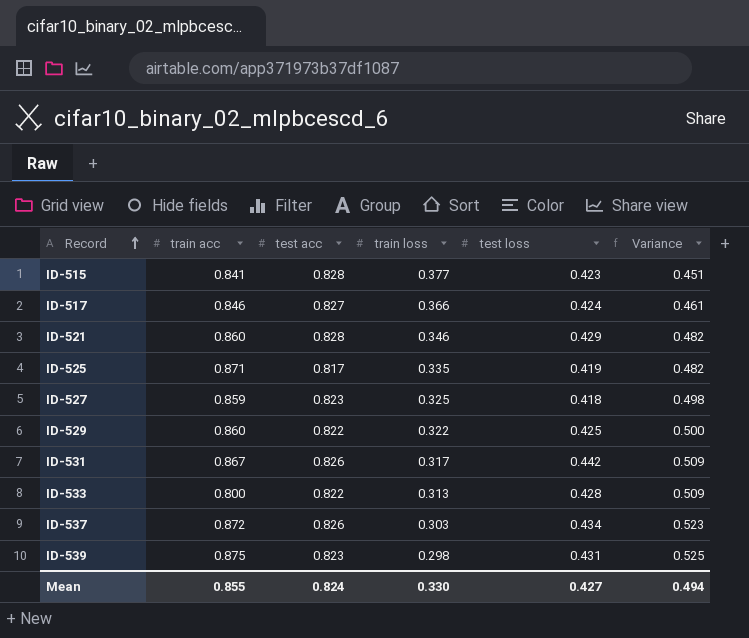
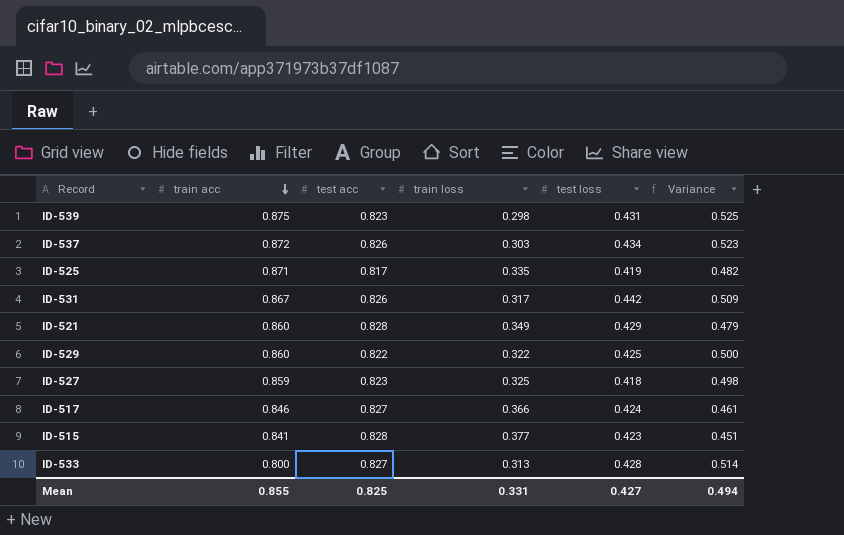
row order: Record ascending -> train acc descending
ID-521 | train loss: 0.346 -> 0.349
ID-521 | Variance: 0.482 -> 0.479
ID-533 | test acc: 0.822 -> 0.827
ID-533 | Variance: 0.509 -> 0.514
Mean | test acc: 0.824 -> 0.825
Mean | train loss: 0.330 -> 0.331

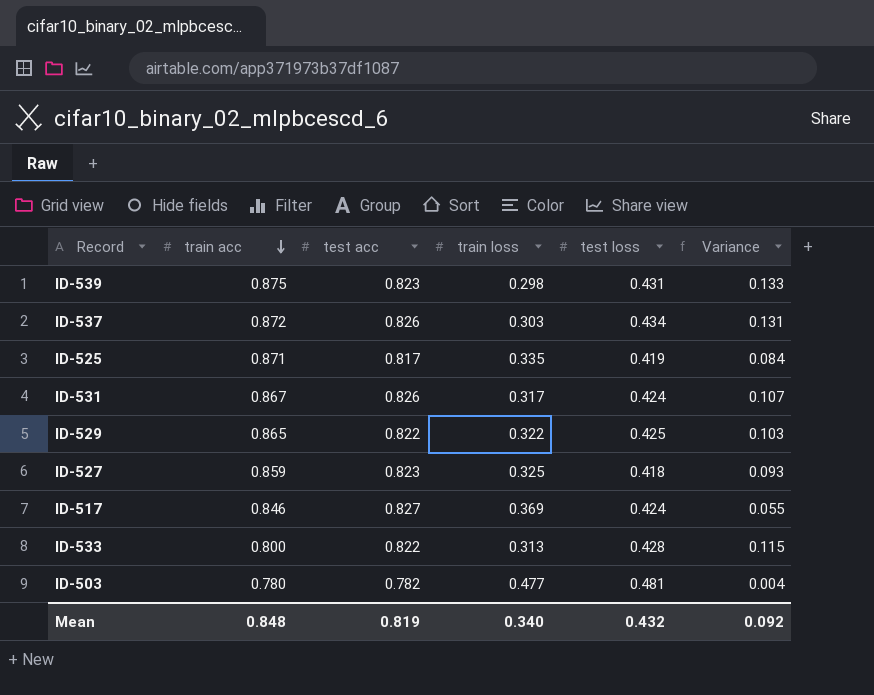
column Variance | formula: [test acc] - [train loss] -> [test loss] - [train loss]
row ID-521: 0.860 | 0.828 | 0.349 | 0.429 | 0.479 -> none
row ID-515: 0.841 | 0.828 | 0.377 | 0.423 | 0.451 -> none
ID-531 | test loss: 0.442 -> 0.424
ID-529 | train acc: 0.860 -> 0.865
ID-517 | train loss: 0.366 -> 0.369
ID-533 | test acc: 0.827 -> 0.822
row ID-503: none -> 0.780 | 0.782 | 0.477 | 0.481 | 0.004
Mean | train acc: 0.855 -> 0.848
Mean | test acc: 0.825 -> 0.819
Mean | train loss: 0.331 -> 0.340
Mean | test loss: 0.427 -> 0.432
Mean | Variance: 0.494 -> 0.092

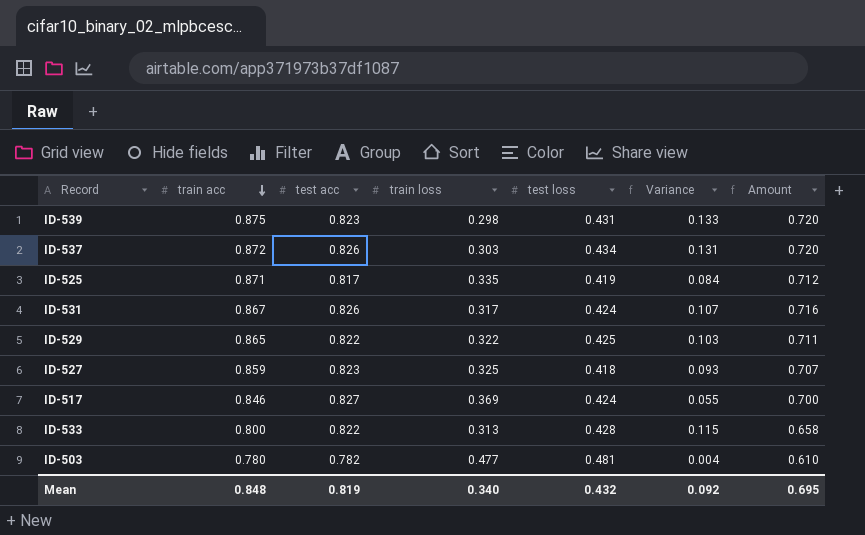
column Amount | formula: none -> [train acc] * [test acc]

